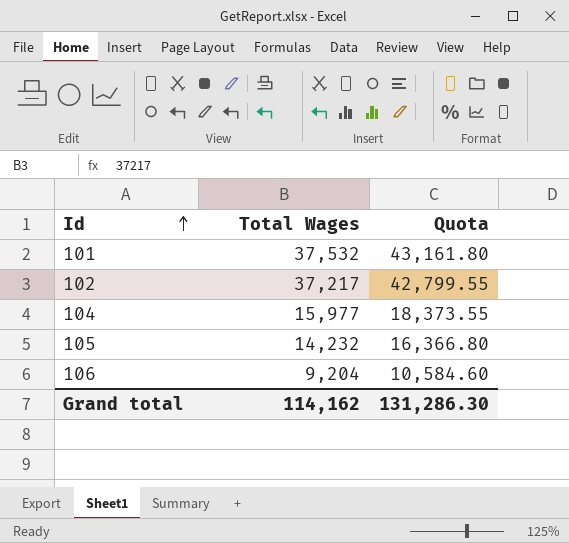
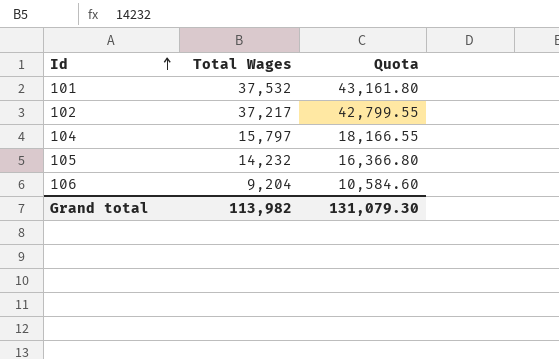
104 | Total Wages: 15,977 -> 15,797
104 | Quota: 18,373.55 -> 18,166.55
Grand total | Total Wages: 114,162 -> 113,982
Grand total | Quota: 131,286.30 -> 131,079.30

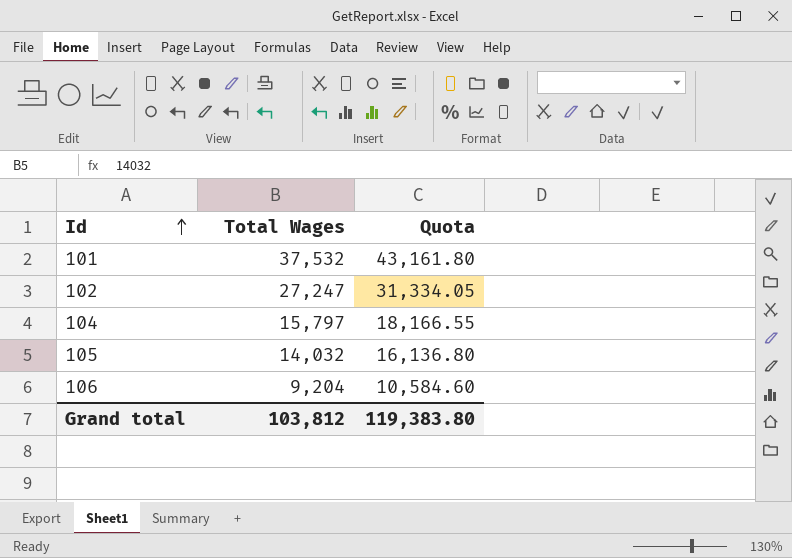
102 | Total Wages: 37,217 -> 27,247
102 | Quota: 42,799.55 -> 31,334.05
105 | Total Wages: 14,232 -> 14,032
105 | Quota: 16,366.80 -> 16,136.80
Grand total | Total Wages: 113,982 -> 103,812
Grand total | Quota: 131,079.30 -> 119,383.80

